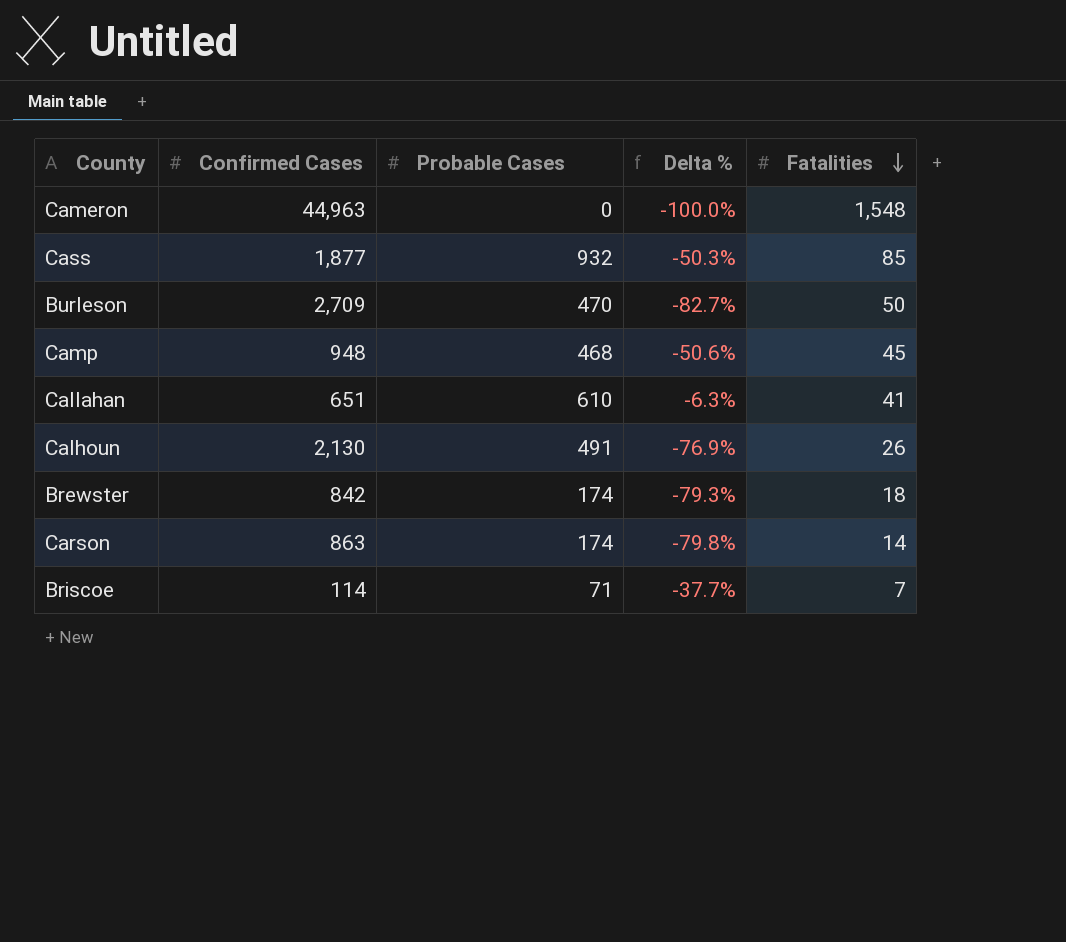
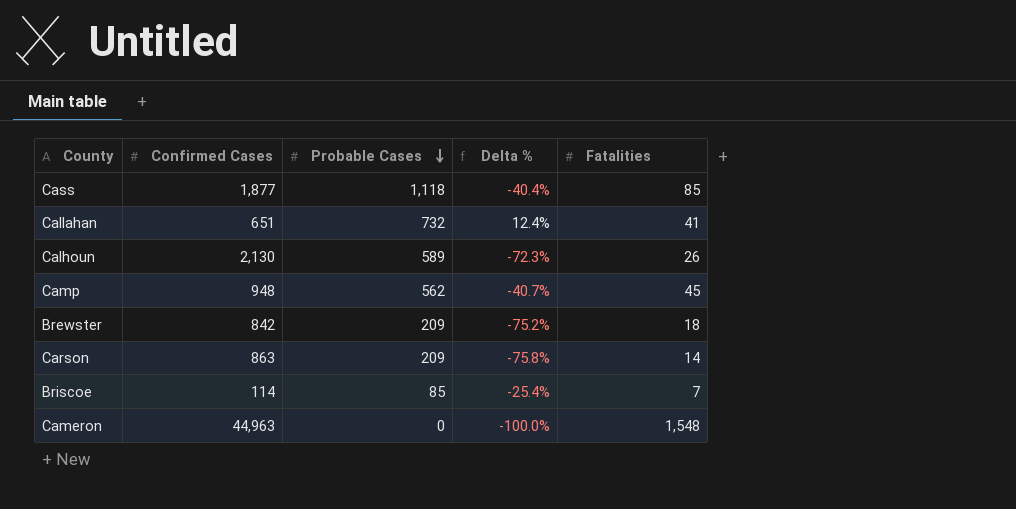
row order: Fatalities descending -> Probable Cases descending
row Burleson: 2,709 | 470 | -82.7% | 50 -> none
Cass | Probable Cases: 932 -> 1,118
Cass | Delta %: -50.3% -> -40.4%
Callahan | Probable Cases: 610 -> 732
Callahan | Delta %: -6.3% -> 12.4%
Calhoun | Probable Cases: 491 -> 589
Calhoun | Delta %: -76.9% -> -72.3%
Camp | Probable Cases: 468 -> 562
Camp | Delta %: -50.6% -> -40.7%
Brewster | Probable Cases: 174 -> 209
Brewster | Delta %: -79.3% -> -75.2%
Carson | Probable Cases: 174 -> 209
Carson | Delta %: -79.8% -> -75.8%
Briscoe | Probable Cases: 71 -> 85
Briscoe | Delta %: -37.7% -> -25.4%

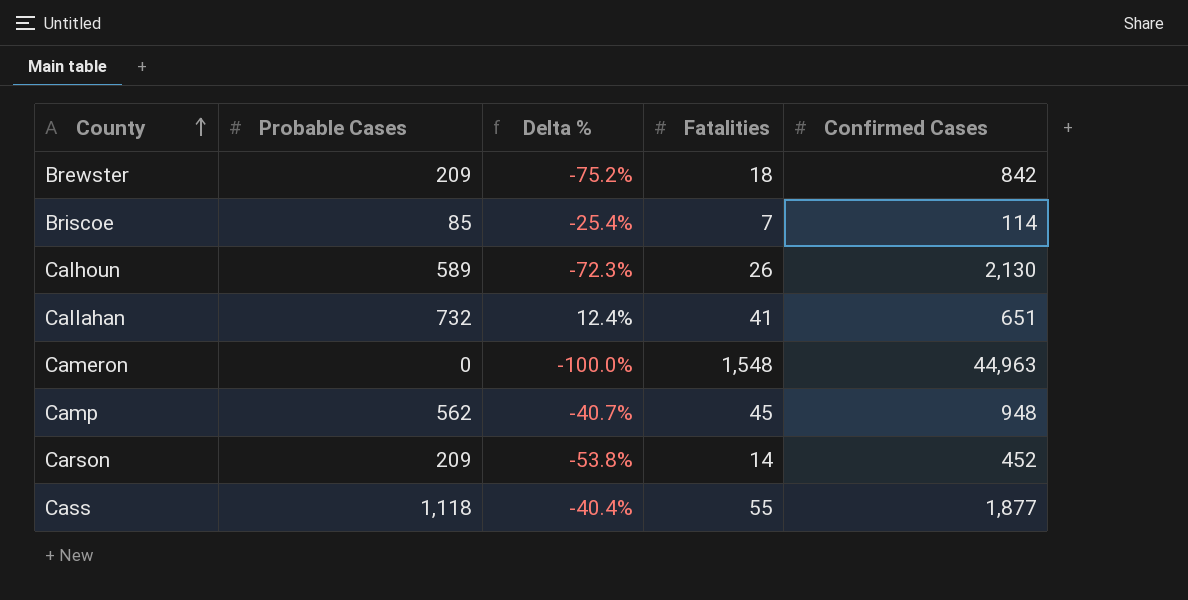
row order: Probable Cases descending -> County ascending
column Confirmed Cases | position: 2 -> 5
Carson | Delta %: -75.8% -> -53.8%
Carson | Confirmed Cases: 863 -> 452
Cass | Fatalities: 85 -> 55

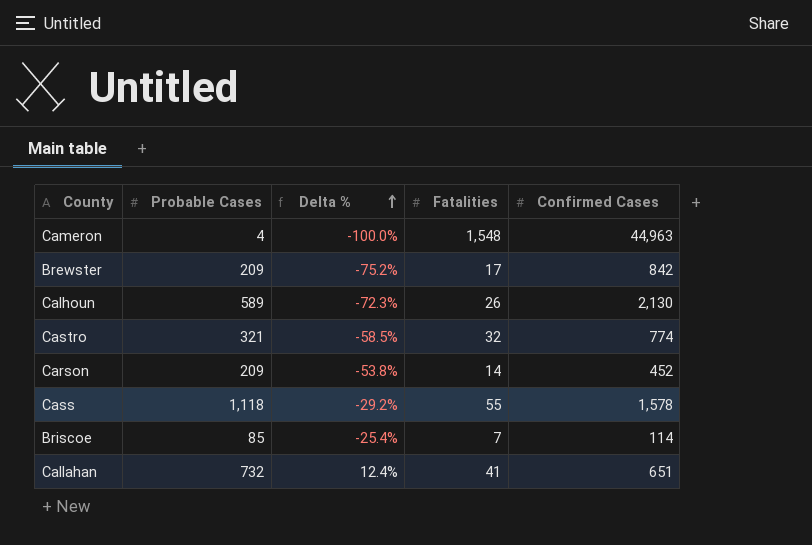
row order: County ascending -> Delta % ascending
row Camp: 562 | -40.7% | 45 | 948 -> none
Cameron | Probable Cases: 0 -> 4
Brewster | Fatalities: 18 -> 17
row Castro: none -> 321 | -58.5% | 32 | 774
Cass | Delta %: -40.4% -> -29.2%
Cass | Confirmed Cases: 1,877 -> 1,578

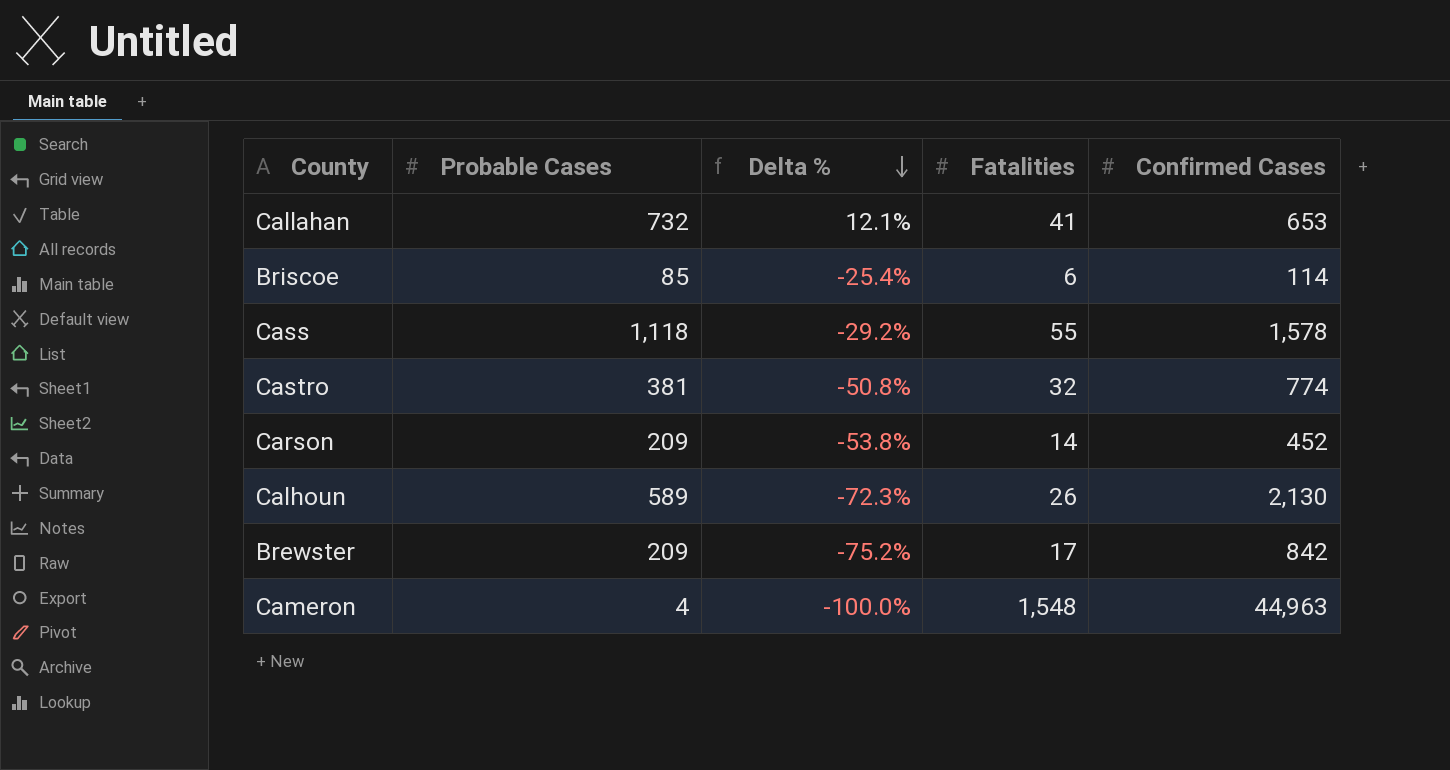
row order: Delta % ascending -> Delta % descending
Callahan | Delta %: 12.4% -> 12.1%
Callahan | Confirmed Cases: 651 -> 653
Briscoe | Fatalities: 7 -> 6
Castro | Probable Cases: 321 -> 381
Castro | Delta %: -58.5% -> -50.8%

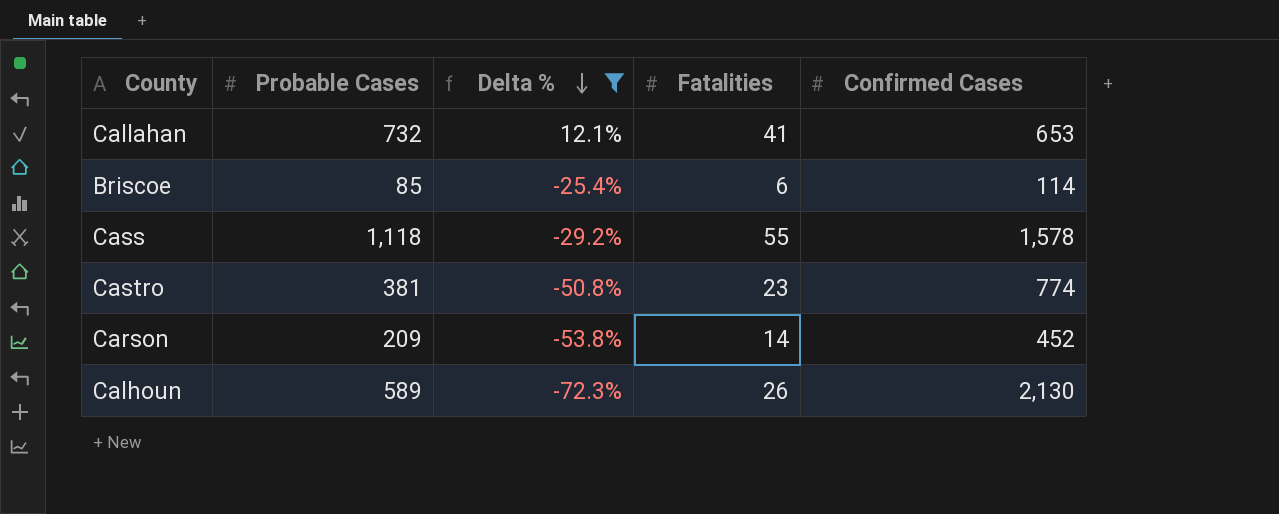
filter: none -> Delta % >= -72.3%
Castro | Fatalities: 32 -> 23

